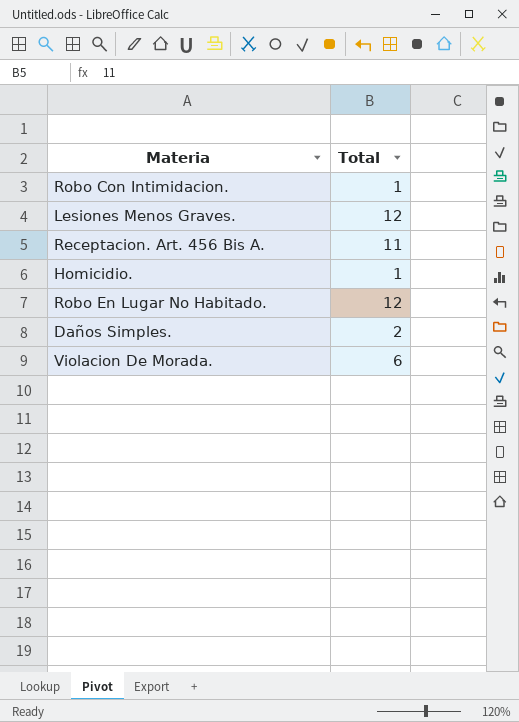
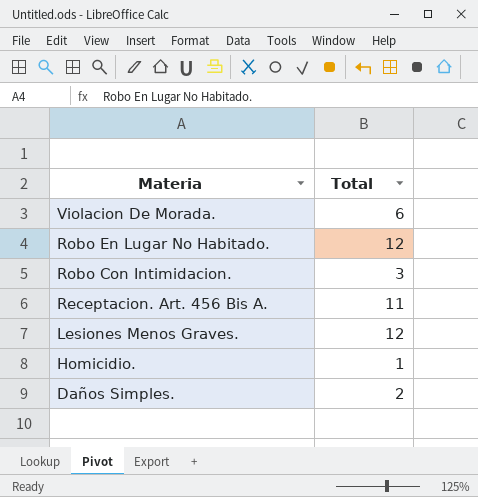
row order: none -> Materia descending
Robo Con Intimidacion. | Total: 1 -> 3

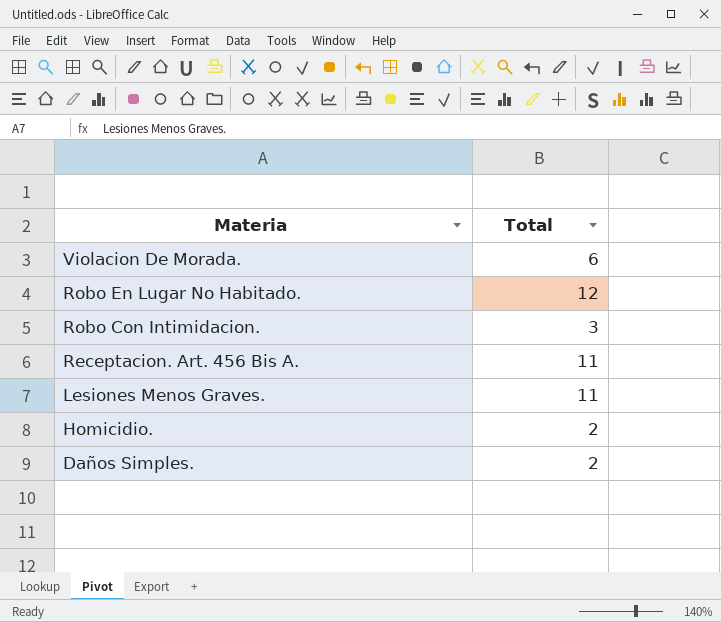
Lesiones Menos Graves. | Total: 12 -> 11
Homicidio. | Total: 1 -> 2

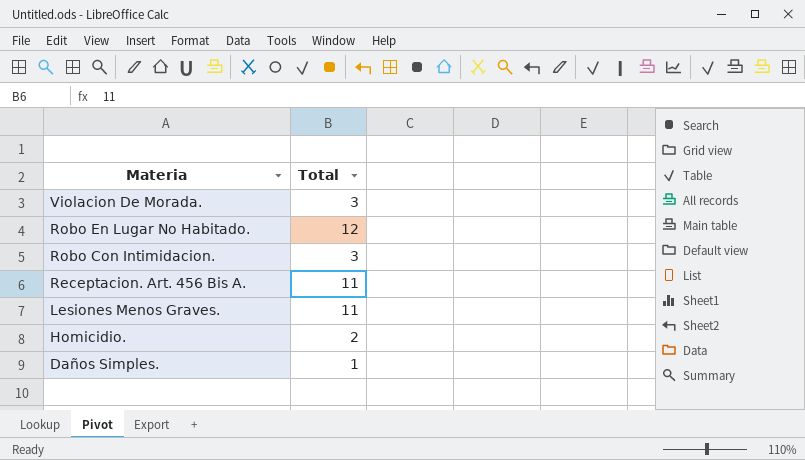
Violacion De Morada. | Total: 6 -> 3
Daños Simples. | Total: 2 -> 1

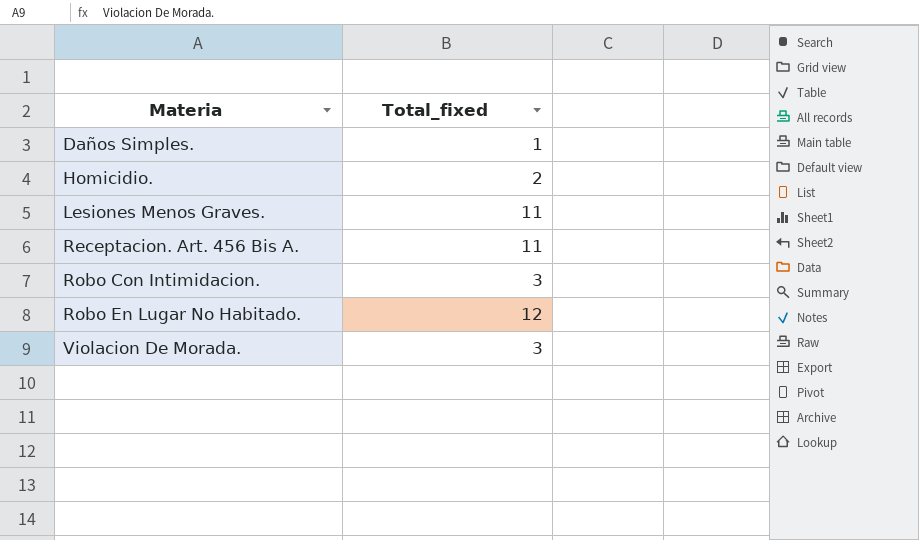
row order: Materia descending -> Materia ascending
column name: Total -> Total_fixed

